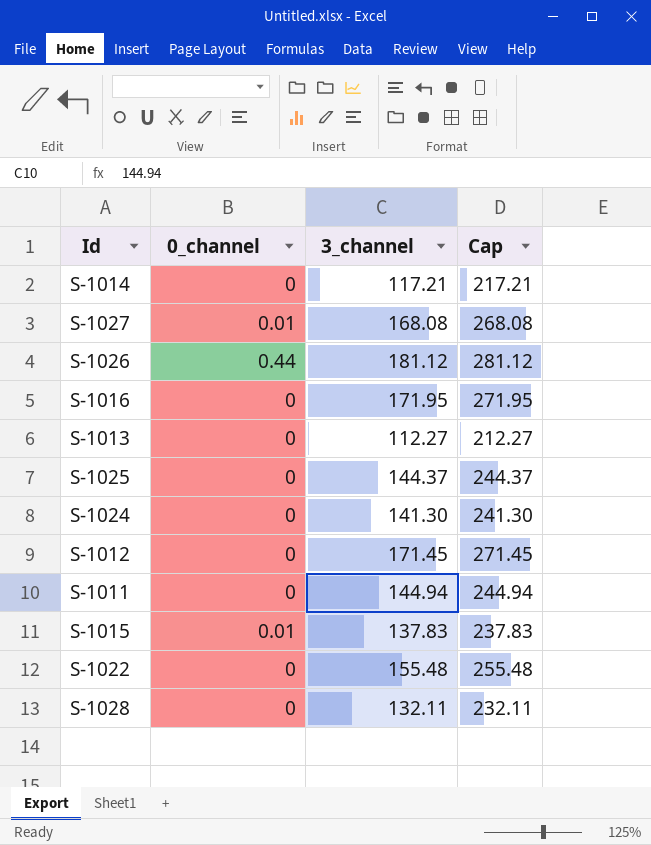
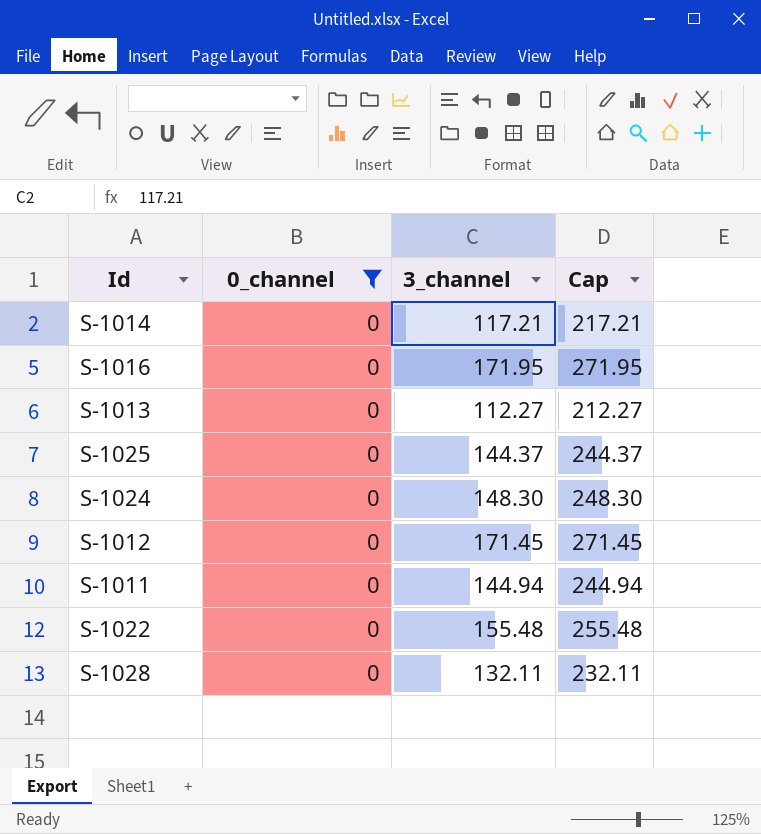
filter: none -> 0_channel = 0
S-1024 | 3_channel: 141.30 -> 148.30
S-1024 | Cap: 241.30 -> 248.30

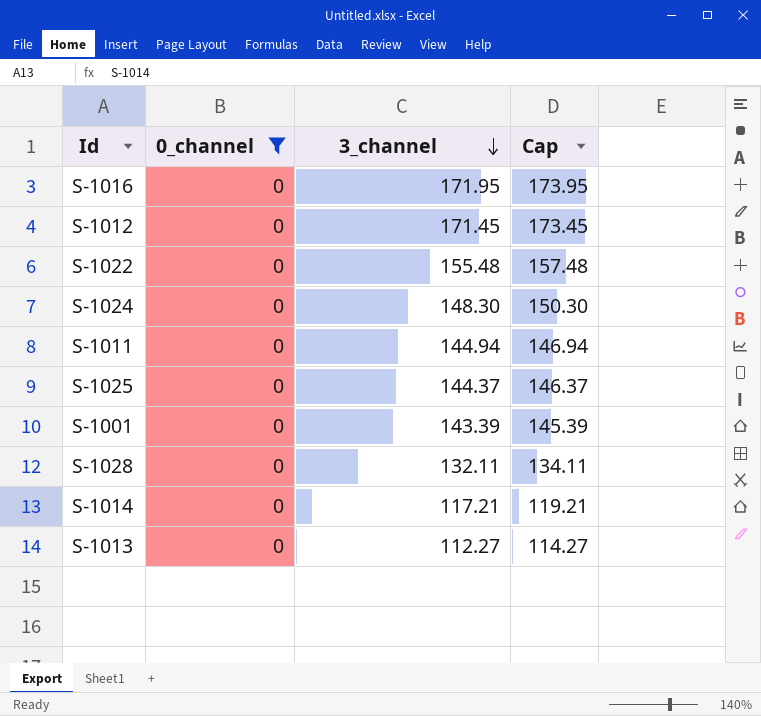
row order: none -> 3_channel descending
column Cap | formula: [3_channel] + 100 -> [3_channel] + 2
row S-1001: none -> 0 | 143.39 | 145.39

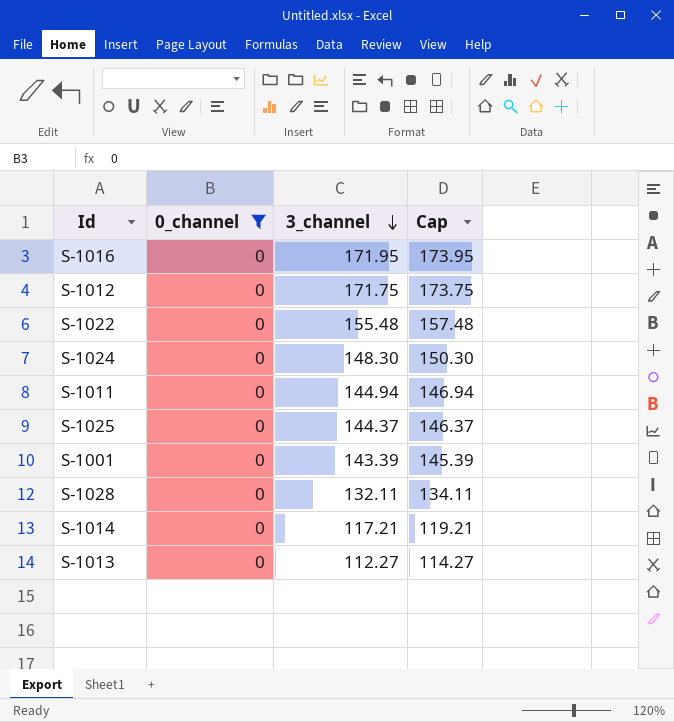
S-1012 | 3_channel: 171.45 -> 171.75
S-1012 | Cap: 173.45 -> 173.75

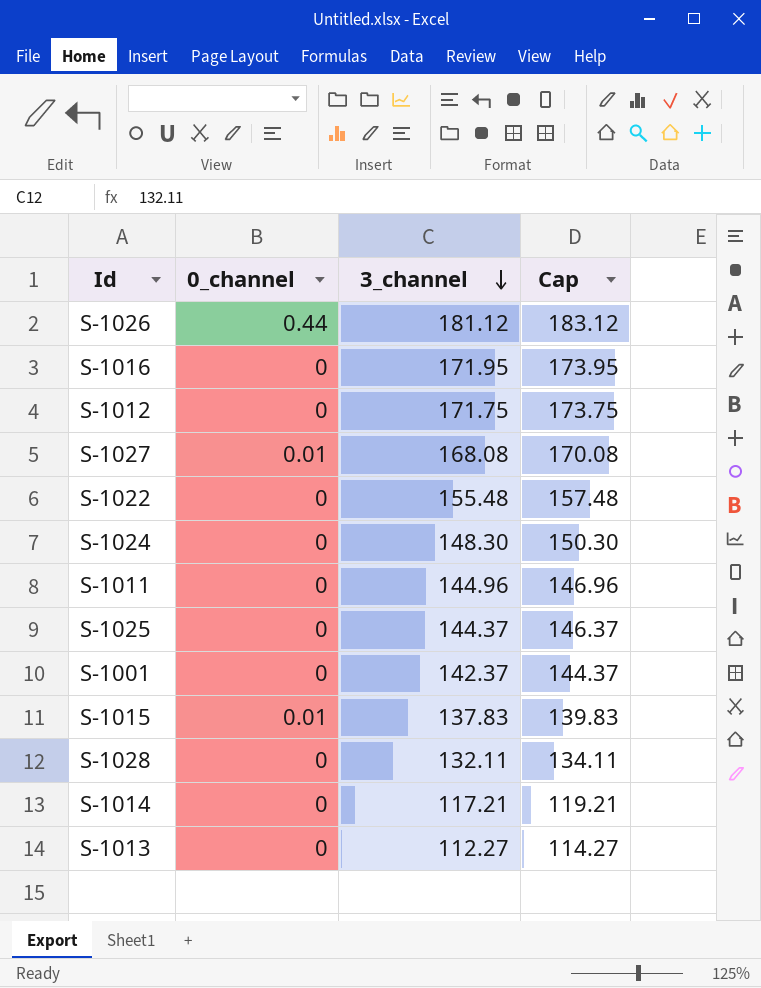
filter: 0_channel = 0 -> none
S-1011 | 3_channel: 144.94 -> 144.96
S-1011 | Cap: 146.94 -> 146.96
S-1001 | 3_channel: 143.39 -> 142.37
S-1001 | Cap: 145.39 -> 144.37

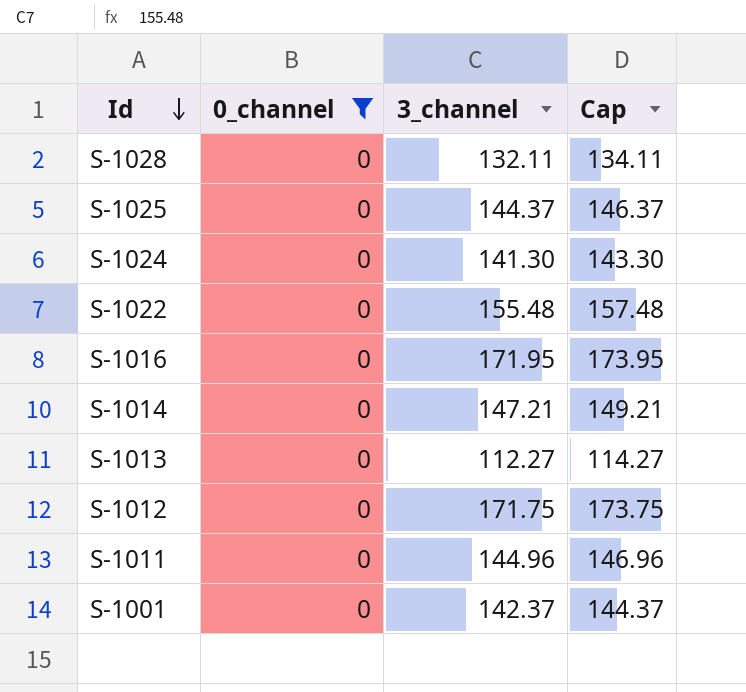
filter: none -> 0_channel = 0
row order: 3_channel descending -> Id descending
S-1024 | 3_channel: 148.30 -> 141.30
S-1024 | Cap: 150.30 -> 143.30
S-1014 | 3_channel: 117.21 -> 147.21
S-1014 | Cap: 119.21 -> 149.21

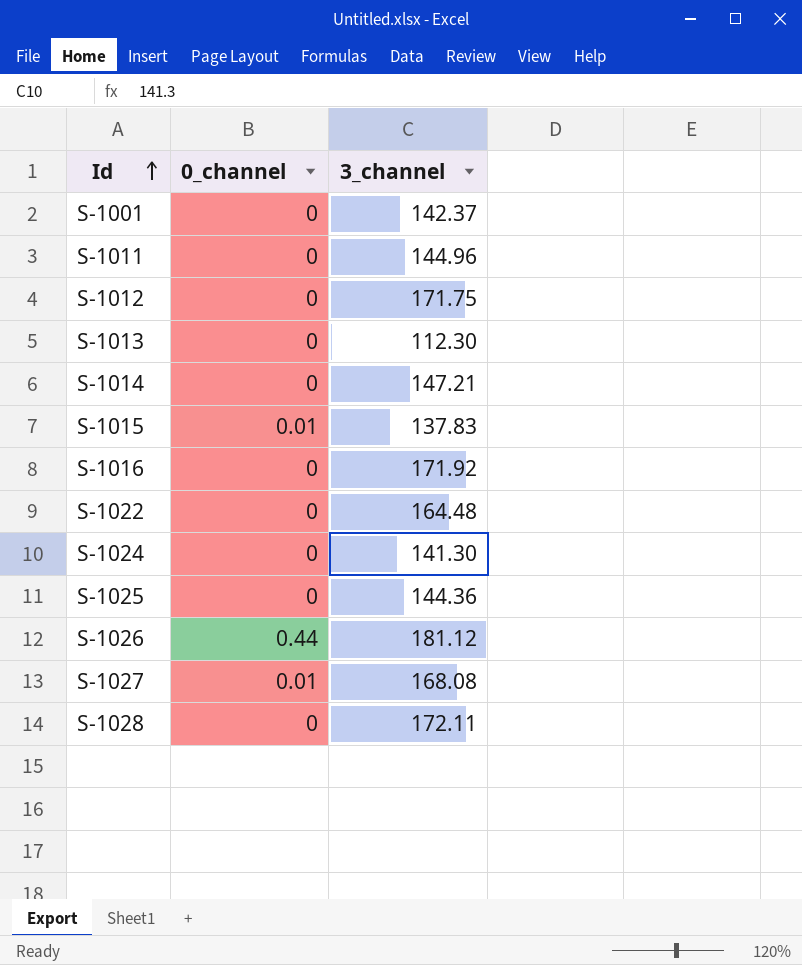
filter: 0_channel = 0 -> none
row order: Id descending -> Id ascending
column Cap | formula: [3_channel] + 2 -> none
S-1013 | 3_channel: 112.27 -> 112.30
S-1016 | 3_channel: 171.95 -> 171.92
S-1022 | 3_channel: 155.48 -> 164.48
S-1025 | 3_channel: 144.37 -> 144.36
S-1028 | 3_channel: 132.11 -> 172.11

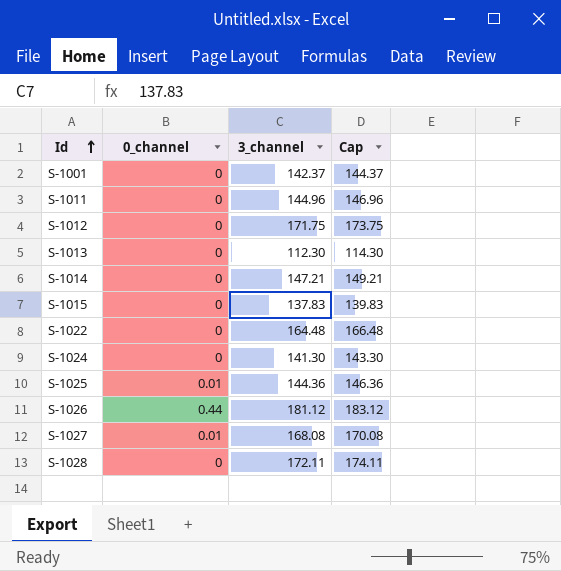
column Cap | formula: none -> [3_channel] + 2
row S-1016: 0 | 171.92 -> none
S-1015 | 0_channel: 0.01 -> 0
S-1025 | 0_channel: 0 -> 0.01

